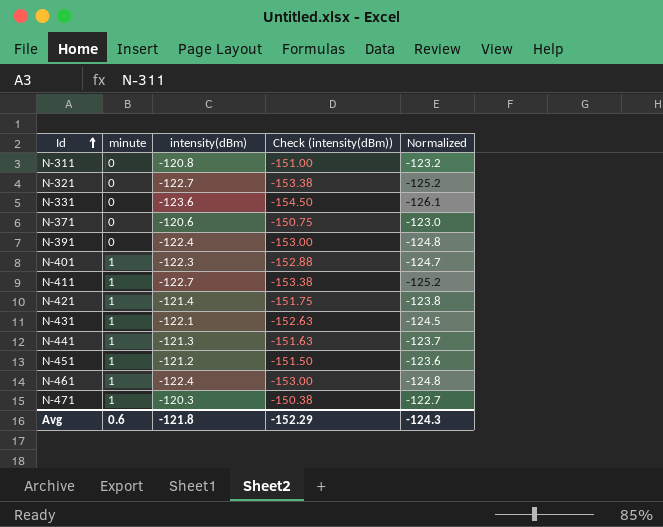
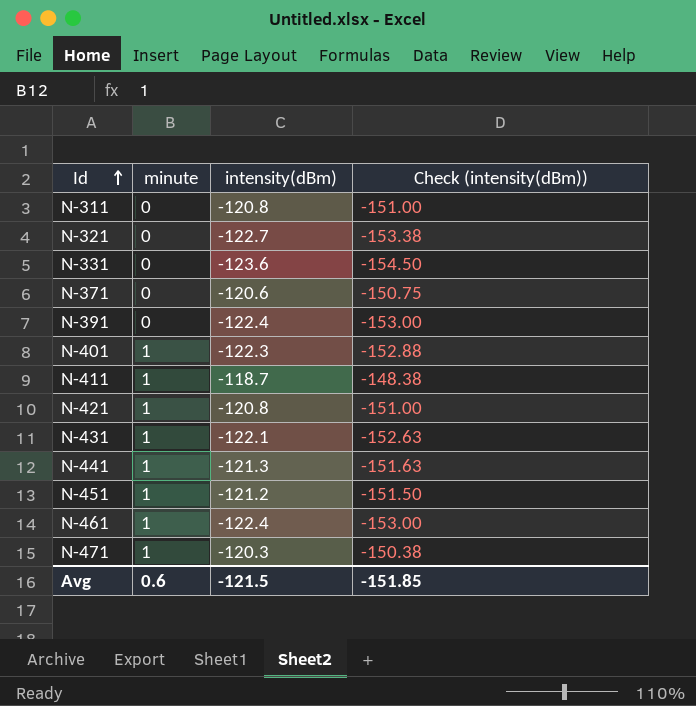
column Normalized | formula: [intensity(dBm)] * 1.02 -> none
N-411 | intensity(dBm): -122.7 -> -118.7
N-411 | Check (intensity(dBm)): -153.38 -> -148.38
N-421 | intensity(dBm): -121.4 -> -120.8
N-421 | Check (intensity(dBm)): -151.75 -> -151.00
Avg | intensity(dBm): -121.8 -> -121.5
Avg | Check (intensity(dBm)): -152.29 -> -151.85

